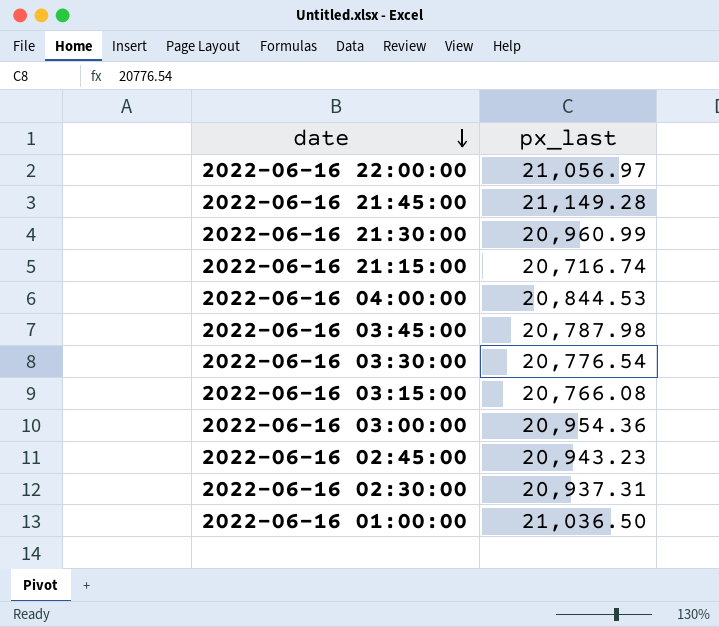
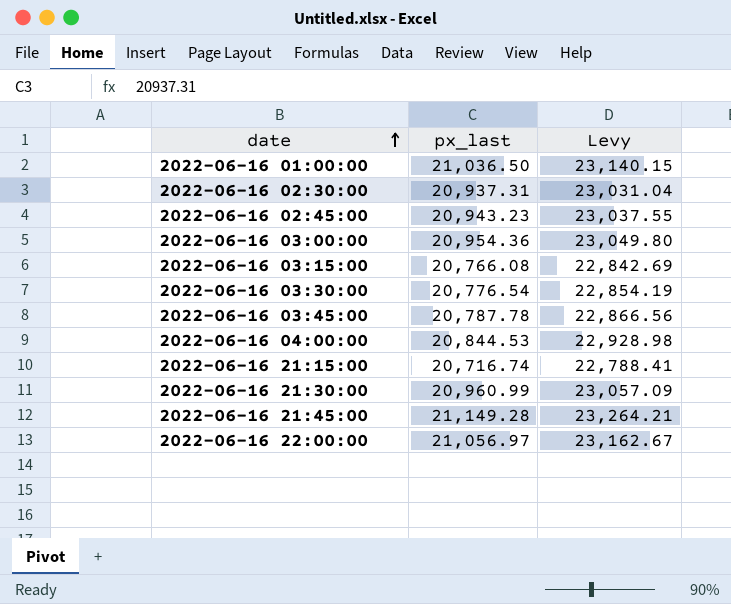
row order: date descending -> date ascending
column Levy | formula: none -> [px_last] * 1.1
2022-06-16 03:45:00 | px_last: 20,787.98 -> 20,787.78

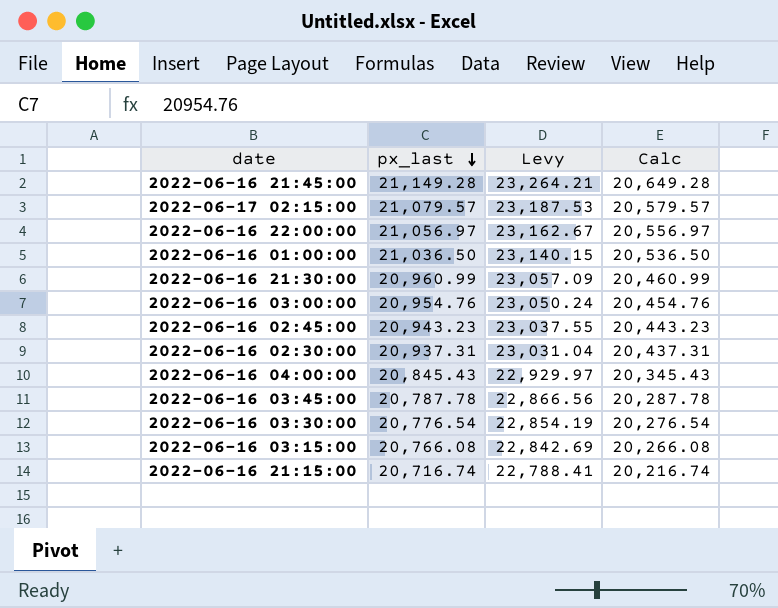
row order: date ascending -> px_last descending
column Calc | formula: none -> [px_last] - 500
row 2022-06-17 02:15:00: none -> 21,079.57 | 23,187.53 | 20,579.57
2022-06-16 03:00:00 | px_last: 20,954.36 -> 20,954.76
2022-06-16 03:00:00 | Levy: 23,049.80 -> 23,050.24
2022-06-16 04:00:00 | px_last: 20,844.53 -> 20,845.43
2022-06-16 04:00:00 | Levy: 22,928.98 -> 22,929.97

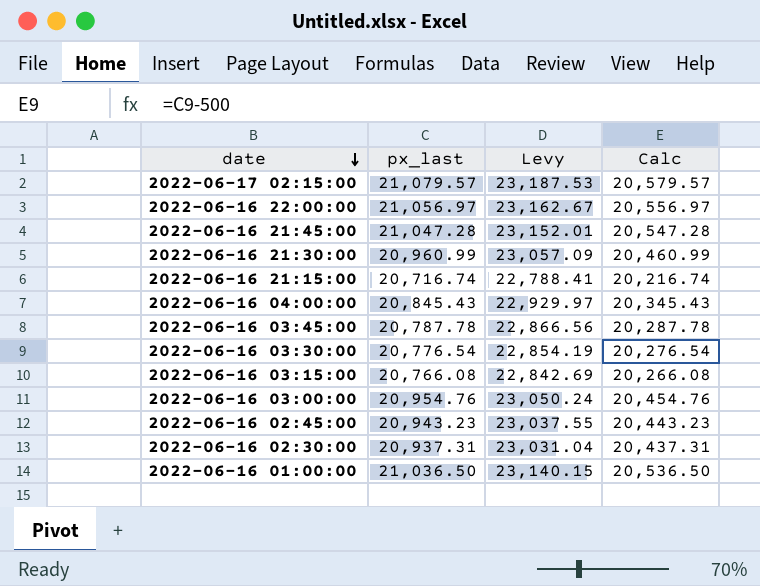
row order: px_last descending -> date descending
2022-06-16 21:45:00 | px_last: 21,149.28 -> 21,047.28
2022-06-16 21:45:00 | Levy: 23,264.21 -> 23,152.01
2022-06-16 21:45:00 | Calc: 20,649.28 -> 20,547.28

